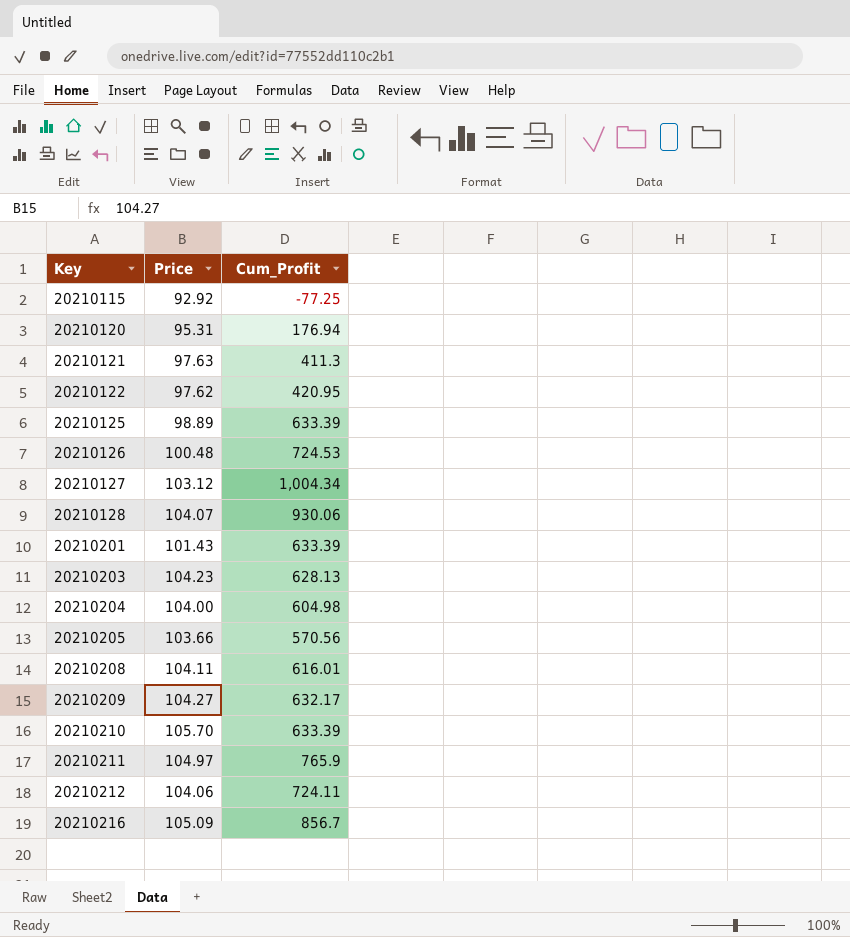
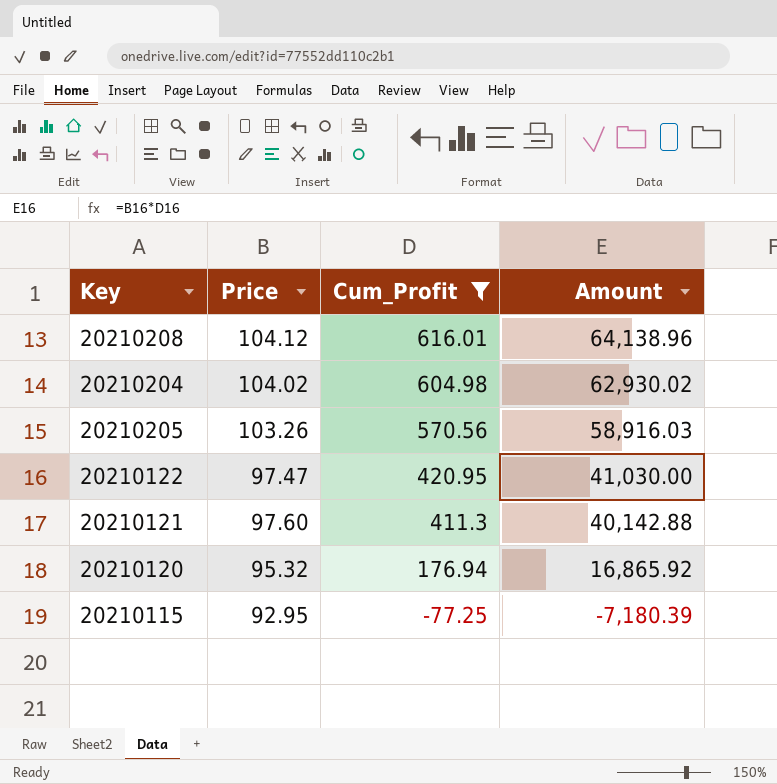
filter: none -> Cum_Profit <= 616.01
row order: Key ascending -> Cum_Profit descending
column Amount | formula: none -> [Price] * [Cum_Profit]
20210208 | Price: 104.11 -> 104.12
20210204 | Price: 104.00 -> 104.02
20210205 | Price: 103.66 -> 103.26
20210122 | Price: 97.62 -> 97.47
20210121 | Price: 97.63 -> 97.60
20210120 | Price: 95.31 -> 95.32
20210115 | Price: 92.92 -> 92.95

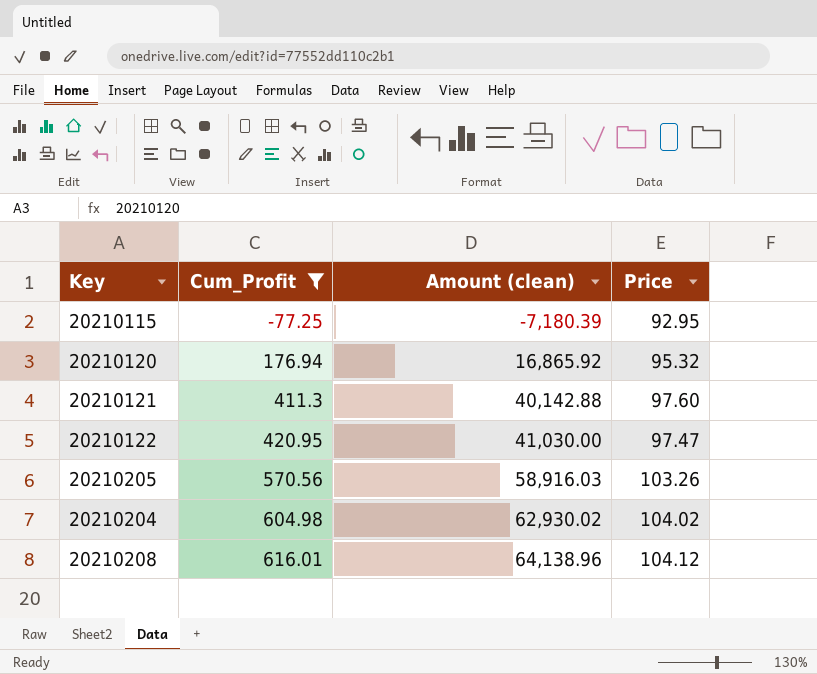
row order: Cum_Profit descending -> Cum_Profit ascending
column name: Amount -> Amount (clean)
column Price | position: 2 -> 4

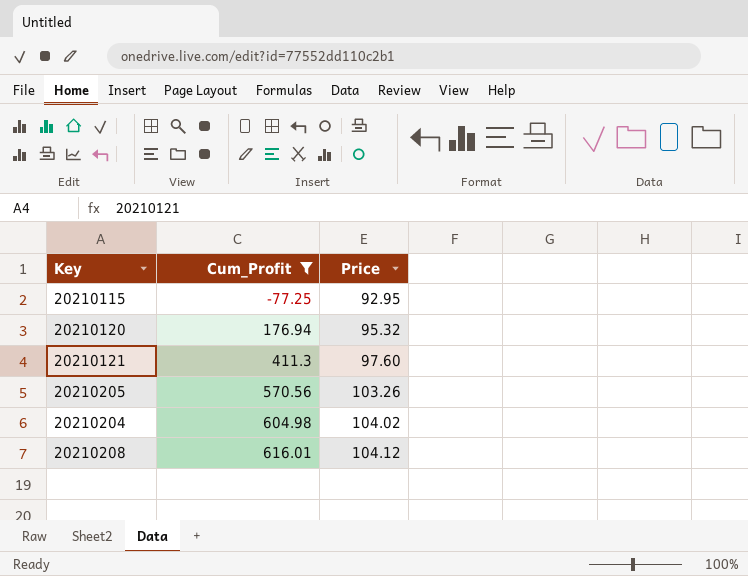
column Amount (clean) | formula: [Cum_Profit] * [Price] -> none
row 20210122: 420.95 | 41,030.00 | 97.47 -> none

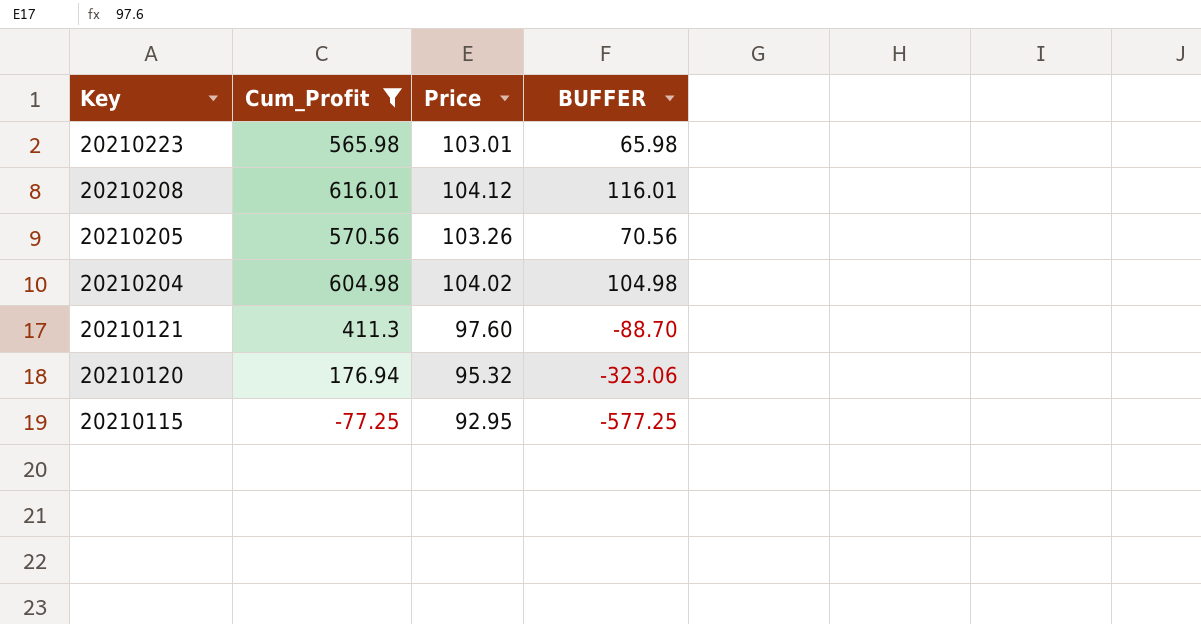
row order: Cum_Profit ascending -> Key descending
column BUFFER | formula: none -> [Cum_Profit] - 500
row 20210223: none -> 565.98 | 103.01 | 65.98

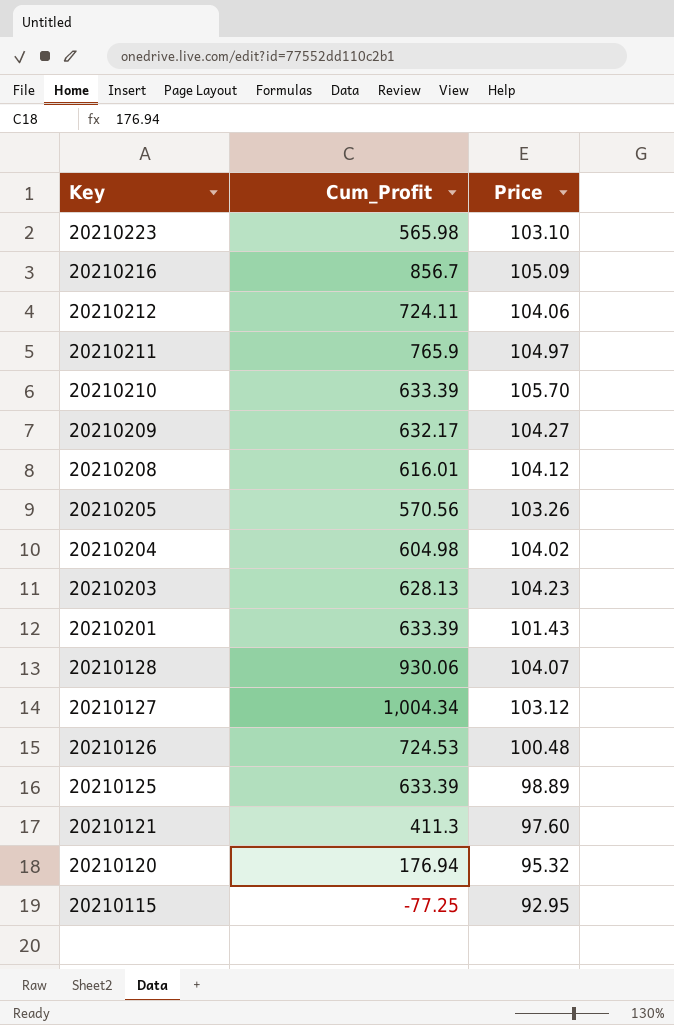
filter: Cum_Profit <= 616.01 -> none
column BUFFER | formula: [Cum_Profit] - 500 -> none
20210223 | Price: 103.01 -> 103.10

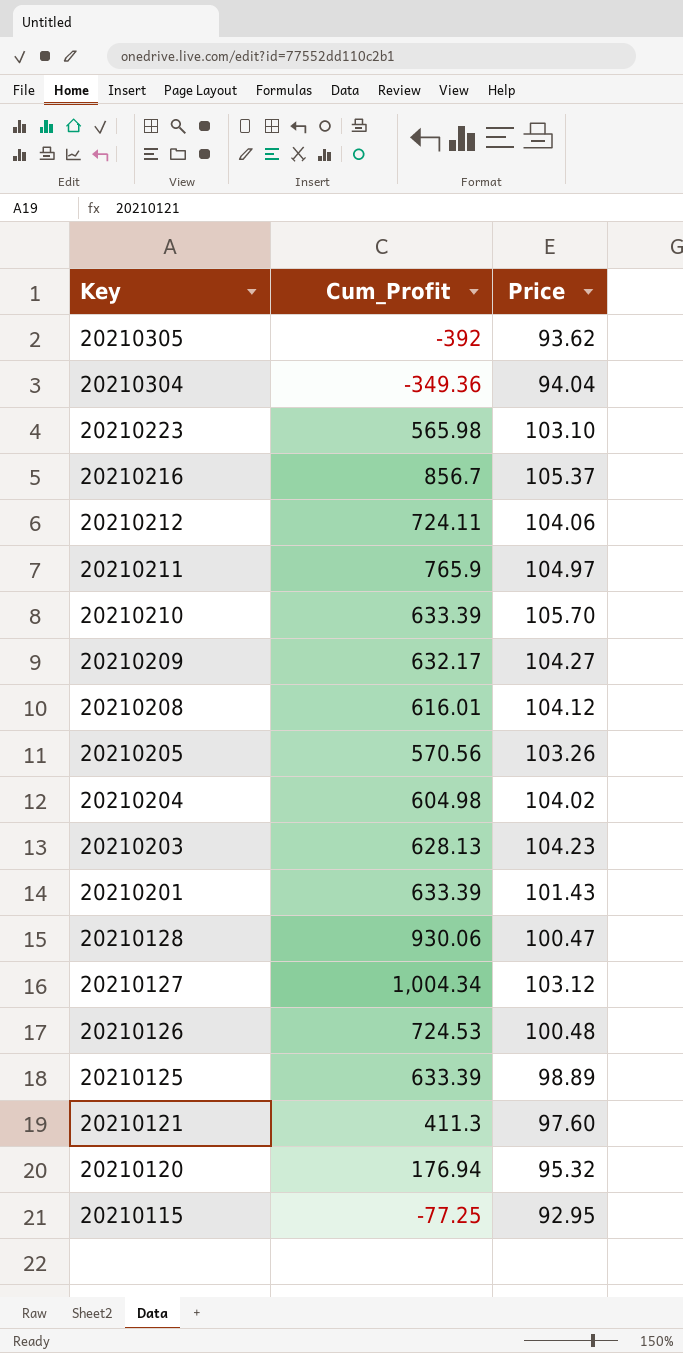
row 20210305: none -> -392 | 93.62
row 20210304: none -> -349.36 | 94.04
20210216 | Price: 105.09 -> 105.37
20210128 | Price: 104.07 -> 100.47

